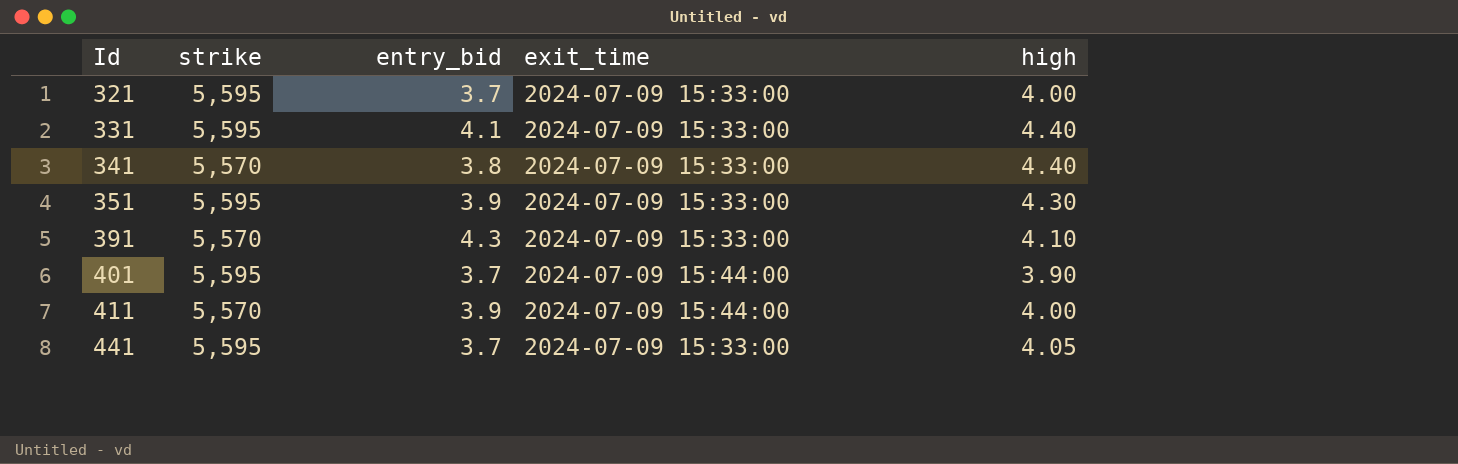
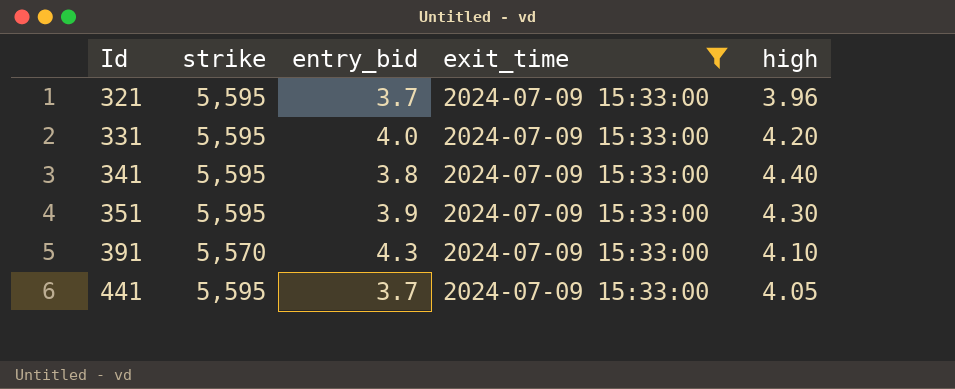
filter: none -> exit_time = 2024-07-09 15:33:00
321 | high: 4.00 -> 3.96
331 | entry_bid: 4.1 -> 4.0
331 | high: 4.40 -> 4.20
341 | strike: 5,570 -> 5,595

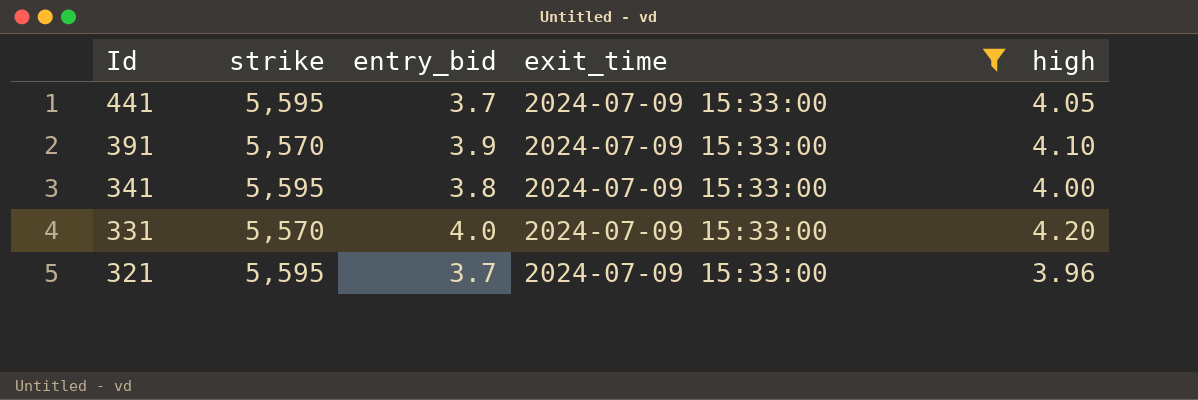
row order: Id ascending -> Id descending
row 351: 5,595 | 3.9 | 2024-07-09 15:33:00 | 4.30 -> none
391 | entry_bid: 4.3 -> 3.9
341 | high: 4.40 -> 4.00
331 | strike: 5,595 -> 5,570

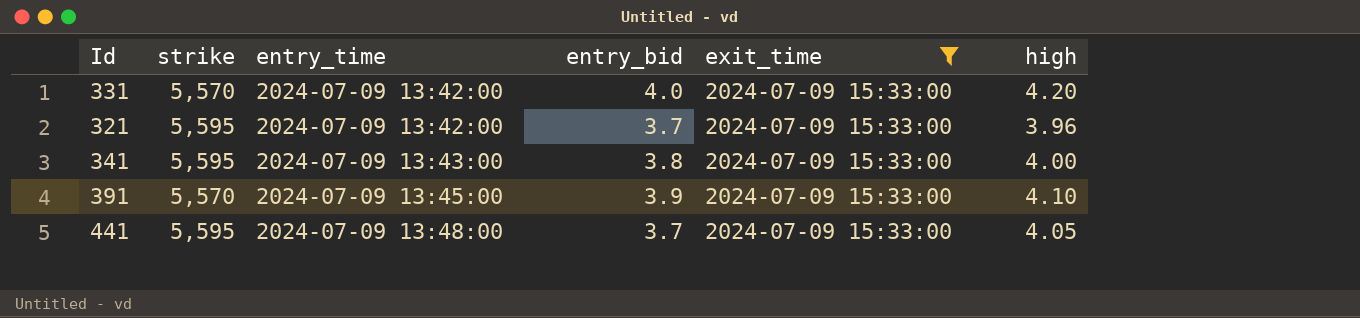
row order: Id descending -> entry_time ascending
column entry_time | position: none -> 3

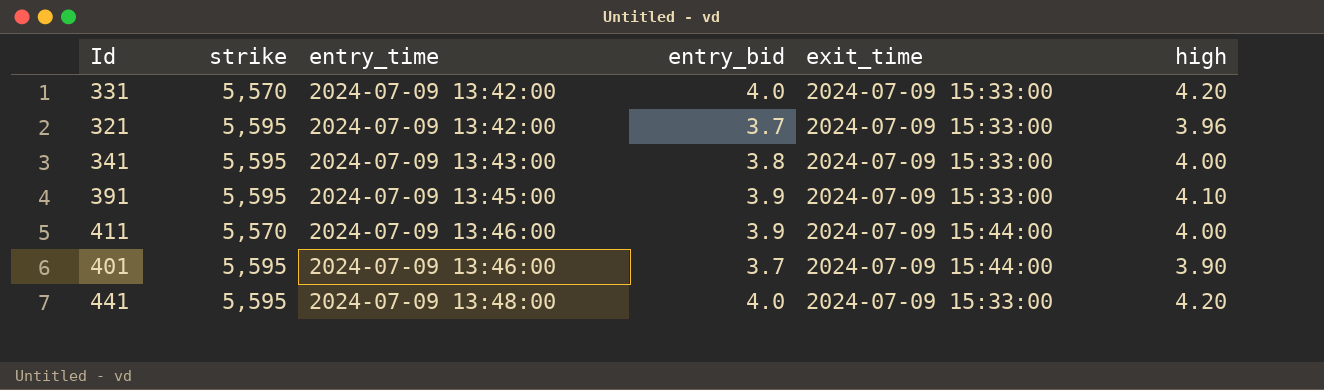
filter: exit_time = 2024-07-09 15:33:00 -> none
391 | strike: 5,570 -> 5,595
441 | entry_bid: 3.7 -> 4.0
441 | high: 4.05 -> 4.20

